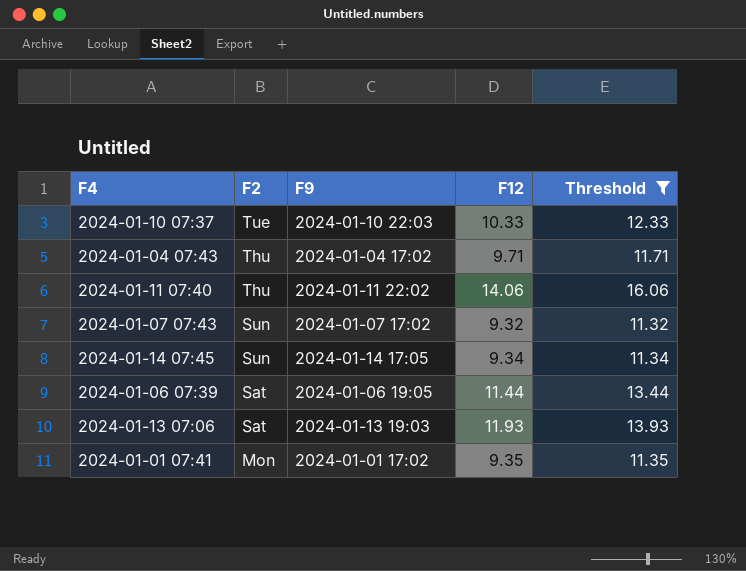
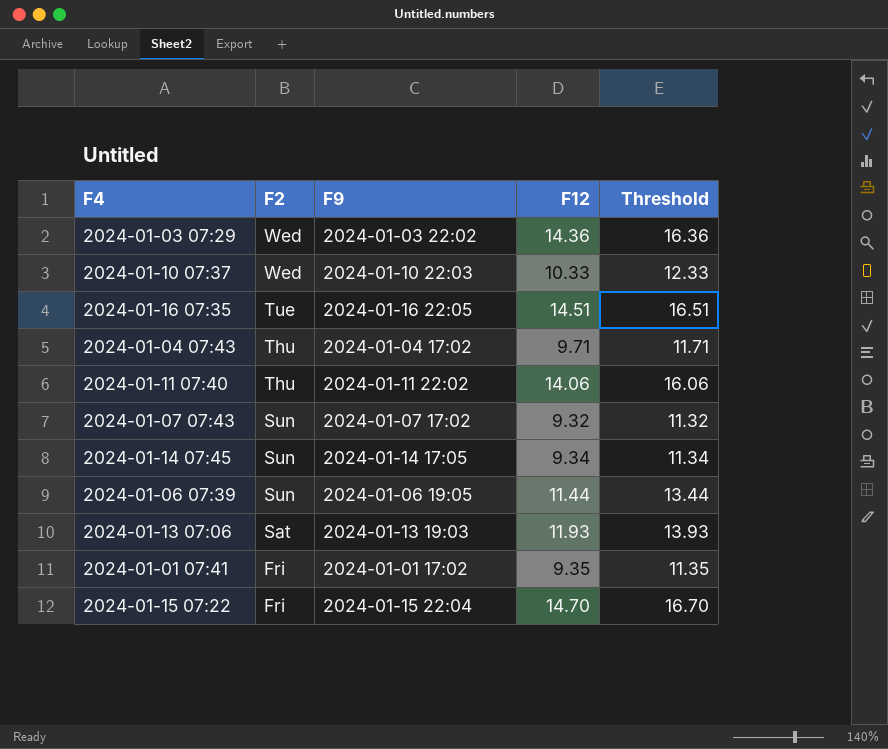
filter: Threshold <= 16.06 -> none
2024-01-10 07:37 | F2: Tue -> Wed
2024-01-06 07:39 | F2: Sat -> Sun
2024-01-01 07:41 | F2: Mon -> Fri

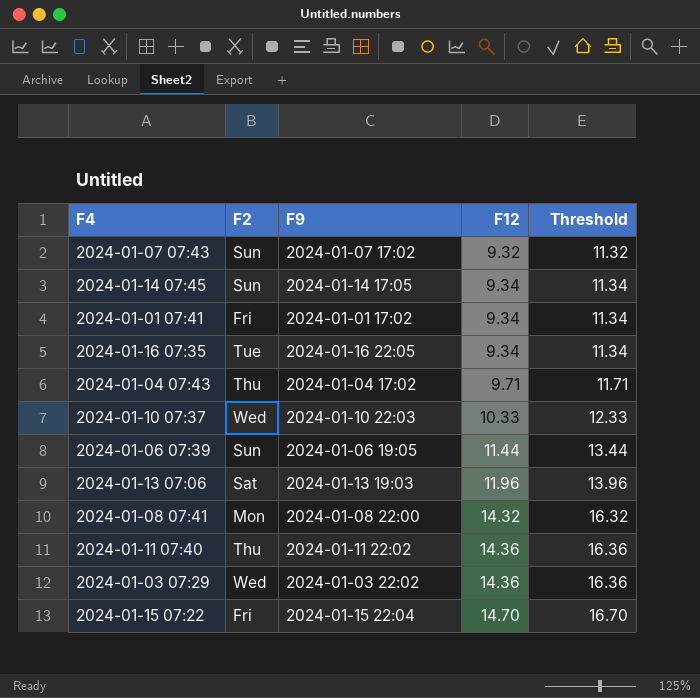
row order: F2 descending -> F12 ascending
2024-01-01 07:41 | F12: 9.35 -> 9.34
2024-01-01 07:41 | Threshold: 11.35 -> 11.34
2024-01-16 07:35 | F12: 14.51 -> 9.34
2024-01-16 07:35 | Threshold: 16.51 -> 11.34
2024-01-13 07:06 | F12: 11.93 -> 11.96
2024-01-13 07:06 | Threshold: 13.93 -> 13.96
row 2024-01-08 07:41: none -> Mon | 2024-01-08 22:00 | 14.32 | 16.32
2024-01-11 07:40 | F12: 14.06 -> 14.36
2024-01-11 07:40 | Threshold: 16.06 -> 16.36

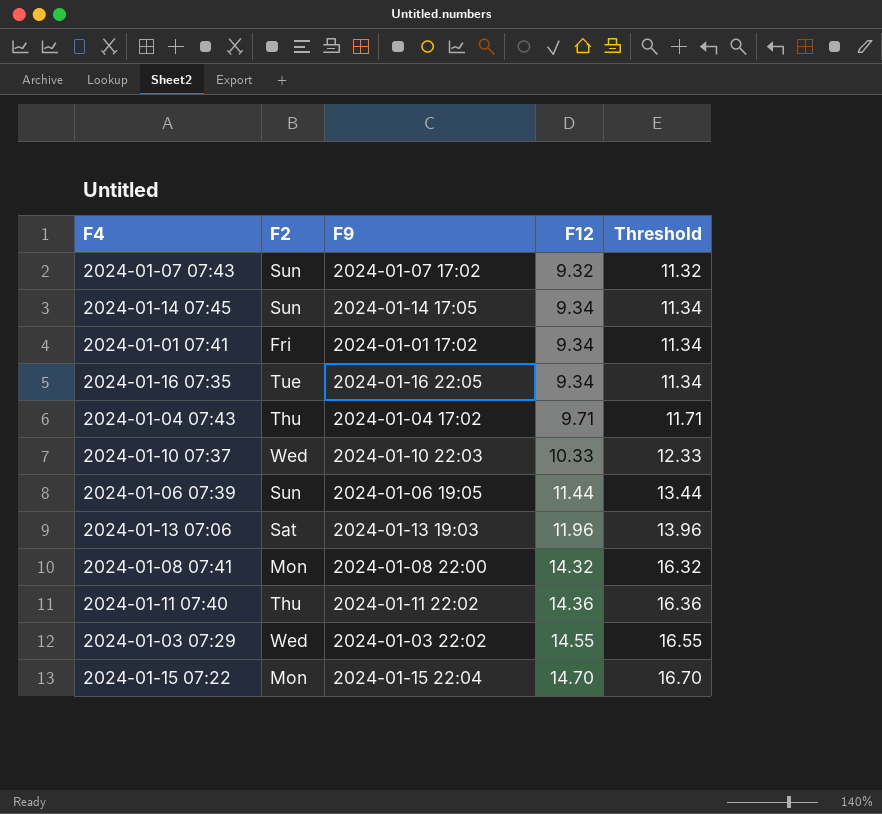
2024-01-03 07:29 | F12: 14.36 -> 14.55
2024-01-03 07:29 | Threshold: 16.36 -> 16.55
2024-01-15 07:22 | F2: Fri -> Mon

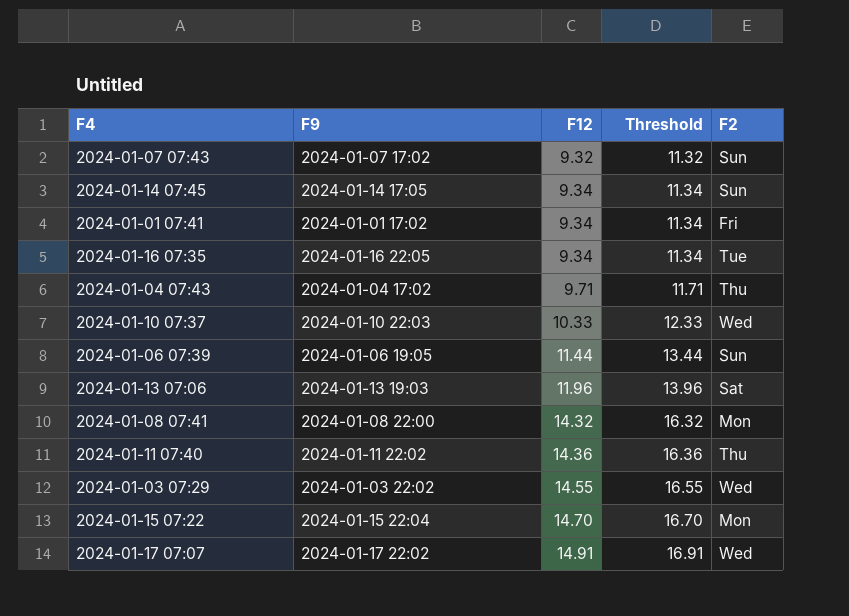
column F2 | position: 2 -> 5
row 2024-01-17 07:07: none -> 2024-01-17 22:02 | 14.91 | 16.91 | Wed

